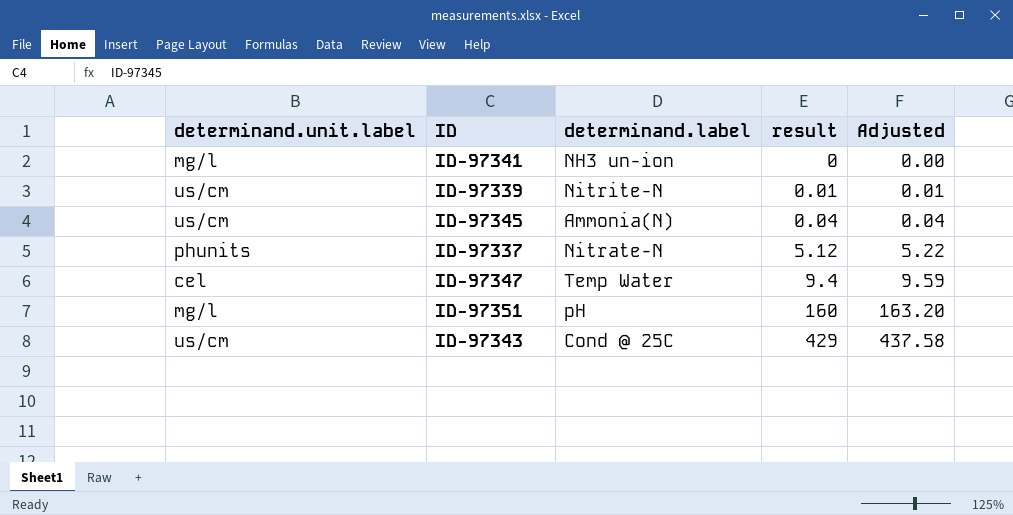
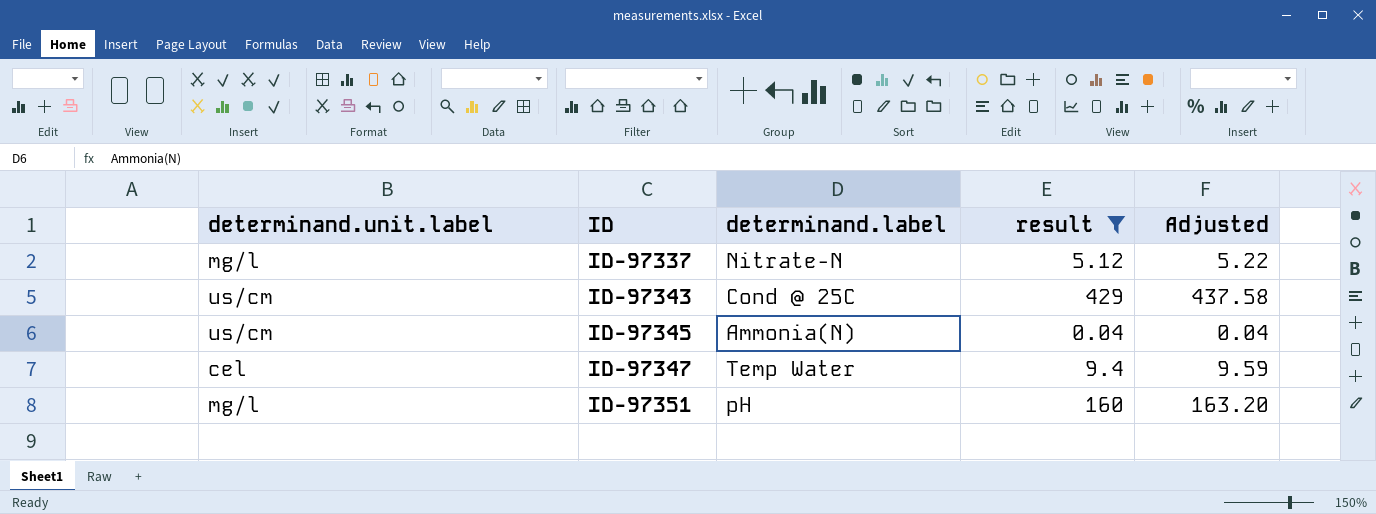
filter: none -> result >= 0.04
row order: result ascending -> ID ascending
ID-97337 | determinand.unit.label: phunits -> mg/l

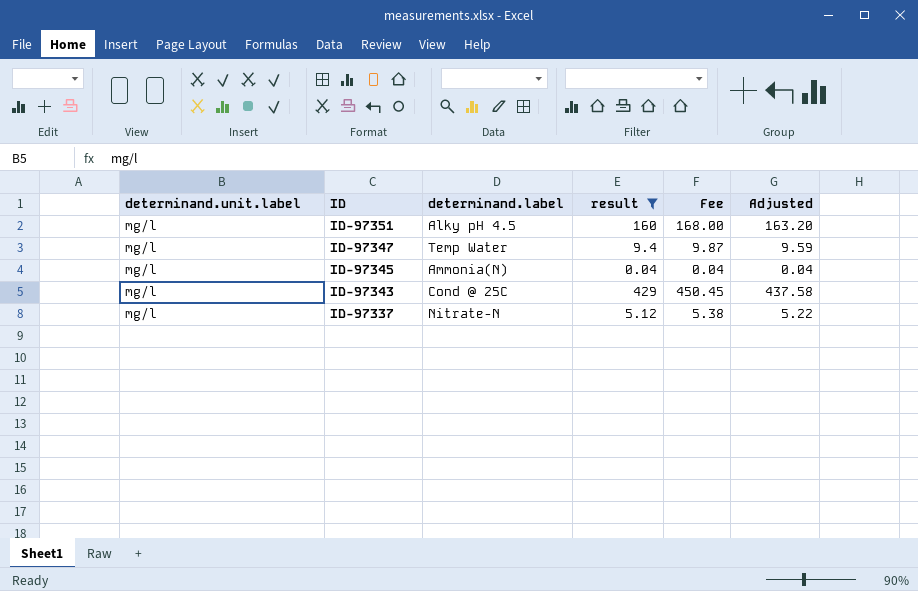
row order: ID ascending -> ID descending
column Fee | formula: none -> [result] * 1.05
ID-97351 | determinand.label: pH -> Alky pH 4.5
ID-97347 | determinand.unit.label: cel -> mg/l
ID-97345 | determinand.unit.label: us/cm -> mg/l
ID-97343 | determinand.unit.label: us/cm -> mg/l

